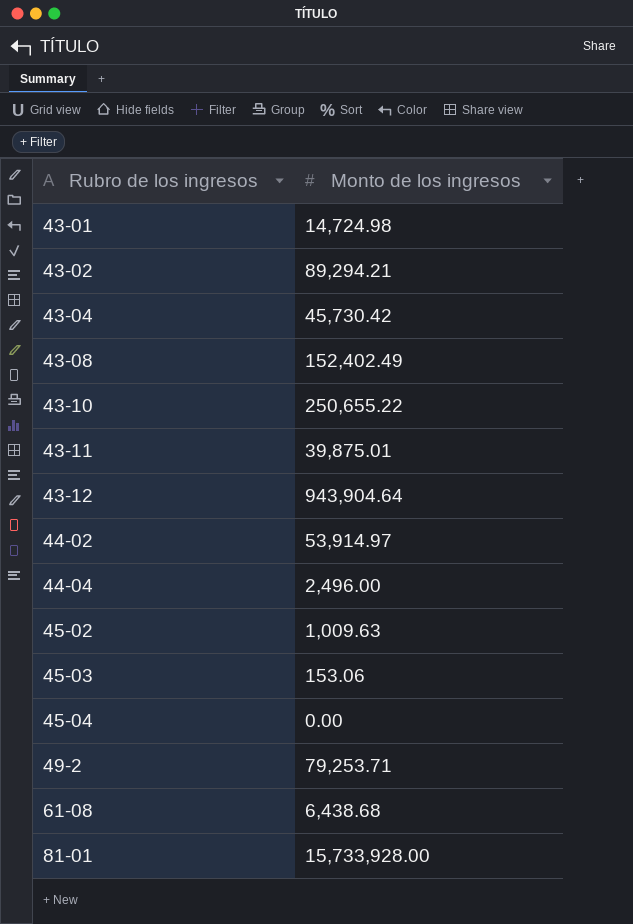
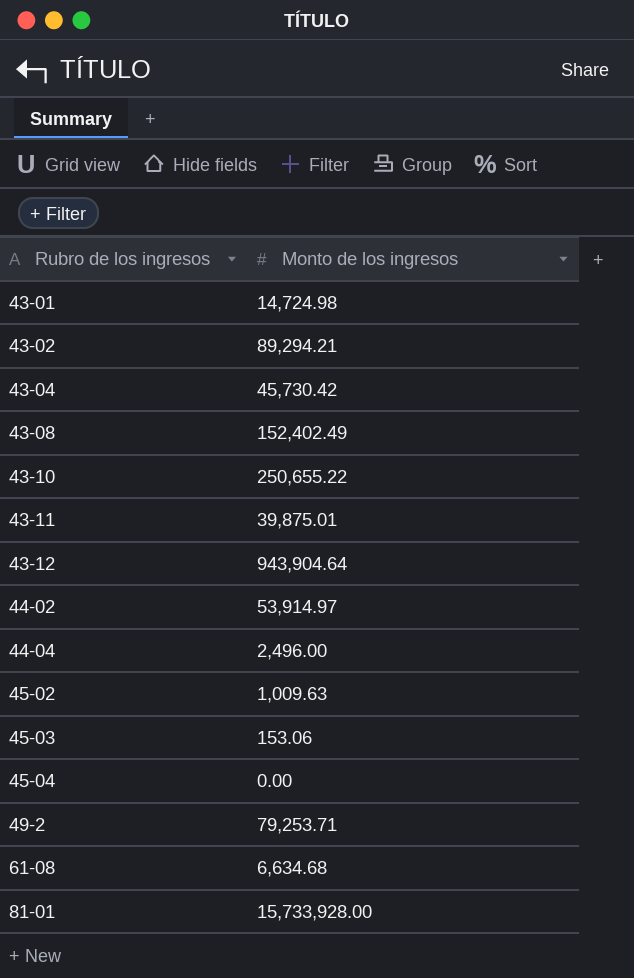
61-08 | Monto de los ingresos: 6,438.68 -> 6,634.68

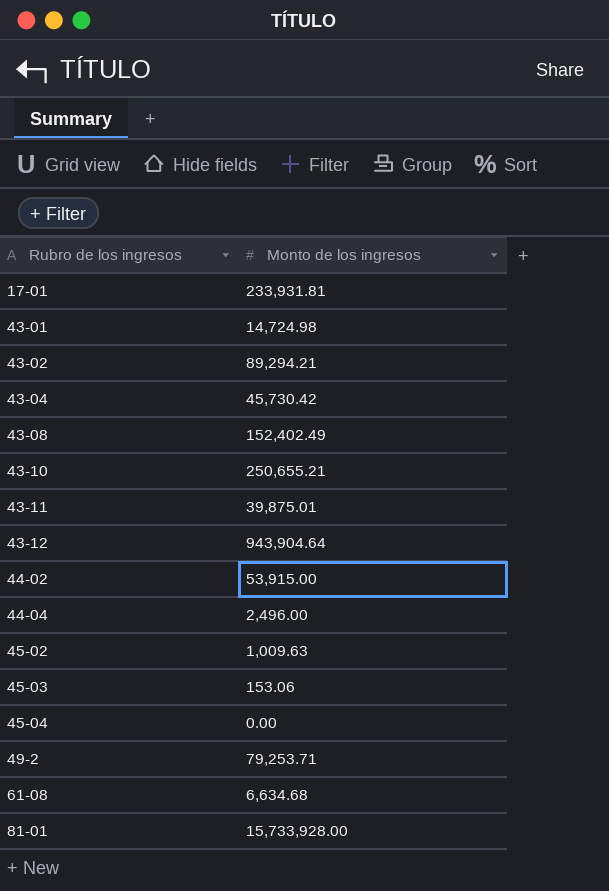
row 17-01: none -> 233,931.81
43-10 | Monto de los ingresos: 250,655.22 -> 250,655.21
44-02 | Monto de los ingresos: 53,914.97 -> 53,915.00

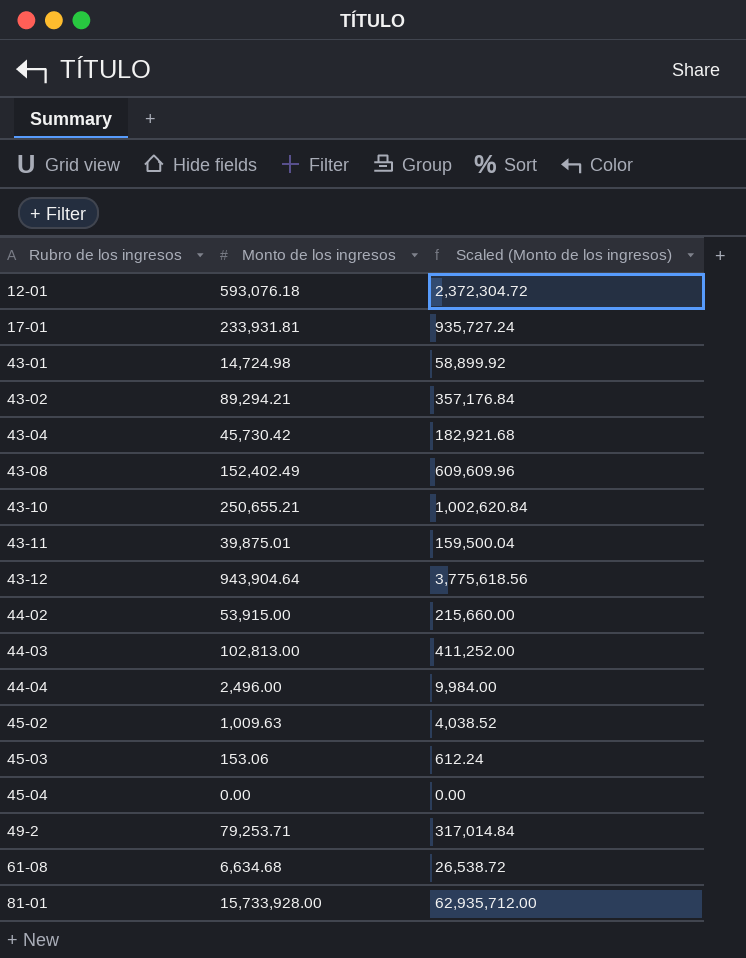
column Scaled (Monto de los ingresos) | formula: none -> [Monto de los ingresos] * 4
row 12-01: none -> 593,076.18 | 2,372,304.72
row 44-03: none -> 102,813.00 | 411,252.00

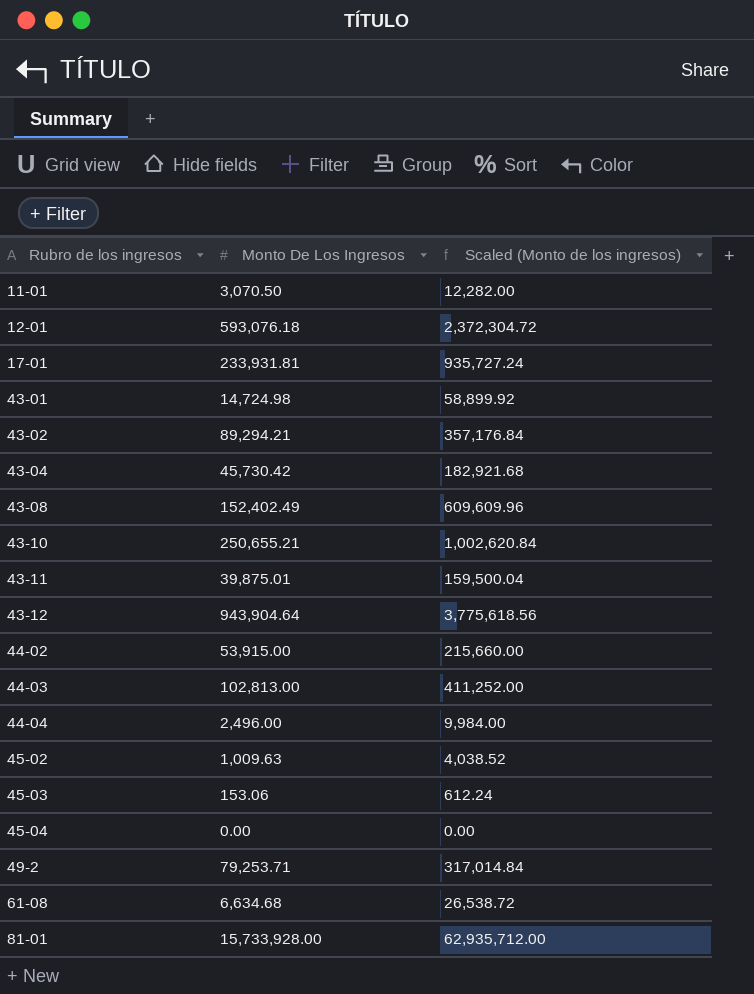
column name: Monto de los ingresos -> Monto De Los Ingresos
row 11-01: none -> 3,070.50 | 12,282.00

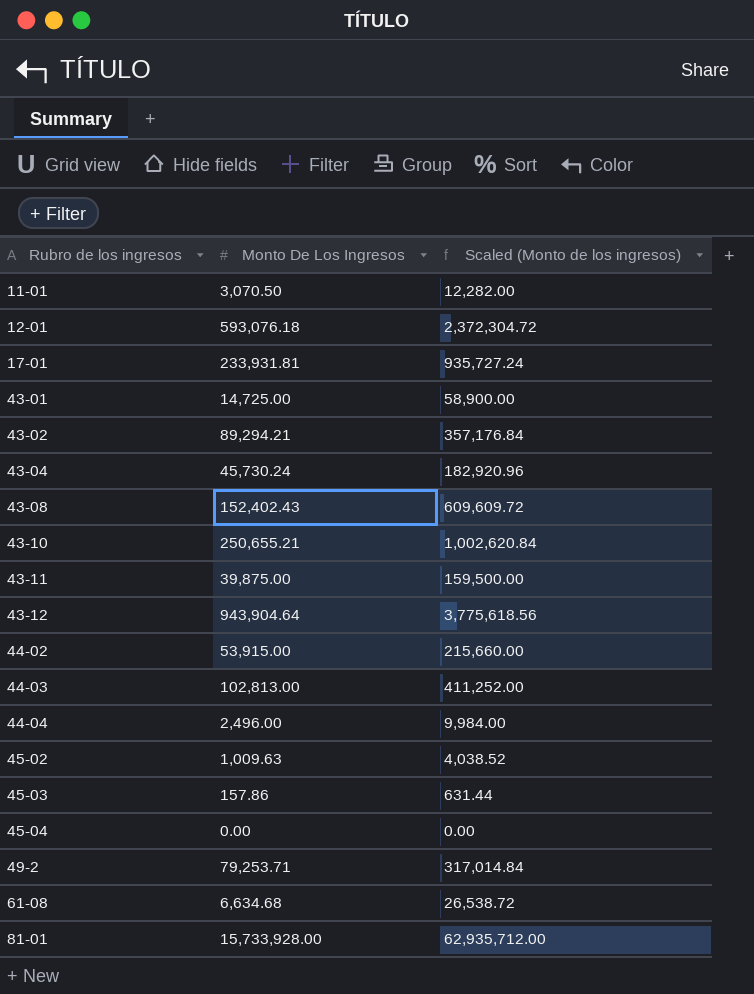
43-01 | Monto De Los Ingresos: 14,724.98 -> 14,725.00
43-01 | Scaled (Monto de los ingresos): 58,899.92 -> 58,900.00
43-04 | Monto De Los Ingresos: 45,730.42 -> 45,730.24
43-04 | Scaled (Monto de los ingresos): 182,921.68 -> 182,920.96
43-08 | Monto De Los Ingresos: 152,402.49 -> 152,402.43
43-08 | Scaled (Monto de los ingresos): 609,609.96 -> 609,609.72
43-11 | Monto De Los Ingresos: 39,875.01 -> 39,875.00
43-11 | Scaled (Monto de los ingresos): 159,500.04 -> 159,500.00
45-03 | Monto De Los Ingresos: 153.06 -> 157.86
45-03 | Scaled (Monto de los ingresos): 612.24 -> 631.44

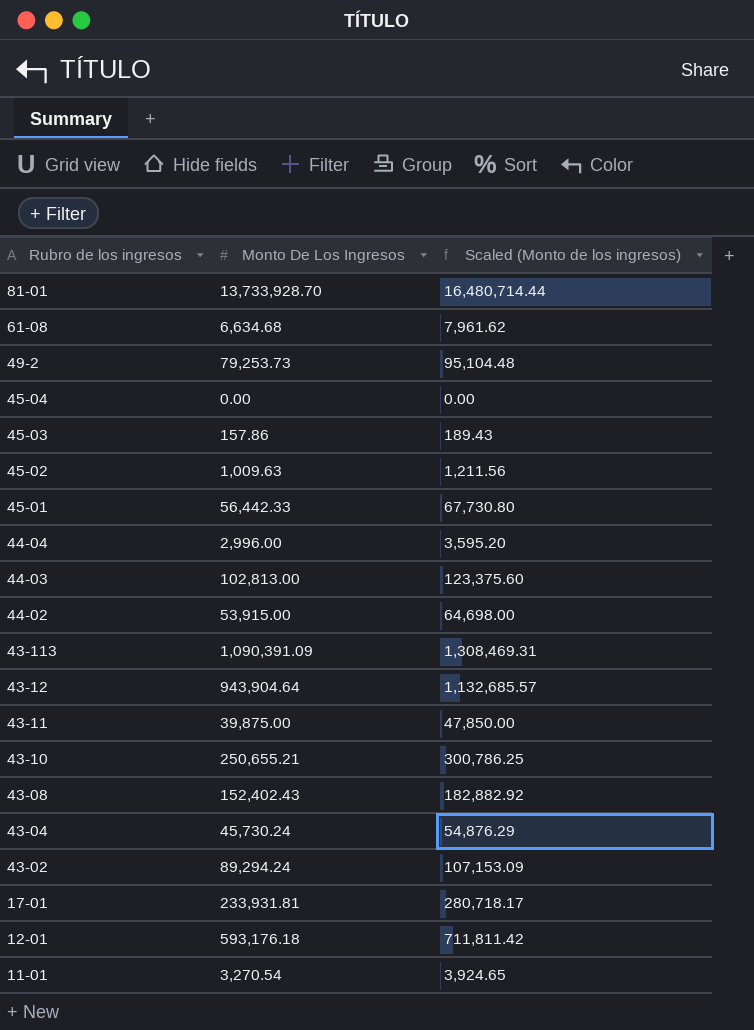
row order: Rubro de los ingresos ascending -> Rubro de los ingresos descending
column Scaled (Monto de los ingresos) | formula: [Monto De Los Ingresos] * 4 -> [Monto De Los Ingresos] * 1.2
row 43-01: 14,725.00 | 58,900.00 -> none
81-01 | Monto De Los Ingresos: 15,733,928.00 -> 13,733,928.70
49-2 | Monto De Los Ingresos: 79,253.71 -> 79,253.73
row 45-01: none -> 56,442.33 | 67,730.80
44-04 | Monto De Los Ingresos: 2,496.00 -> 2,996.00
row 43-113: none -> 1,090,391.09 | 1,308,469.31
43-02 | Monto De Los Ingresos: 89,294.21 -> 89,294.24
12-01 | Monto De Los Ingresos: 593,076.18 -> 593,176.18
11-01 | Monto De Los Ingresos: 3,070.50 -> 3,270.54

